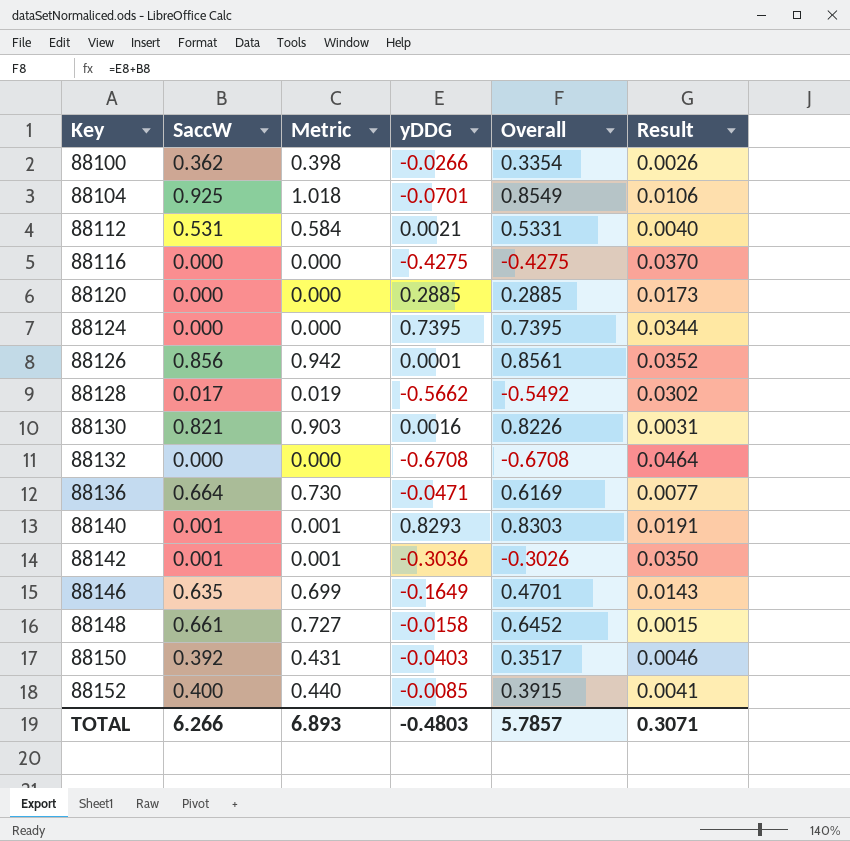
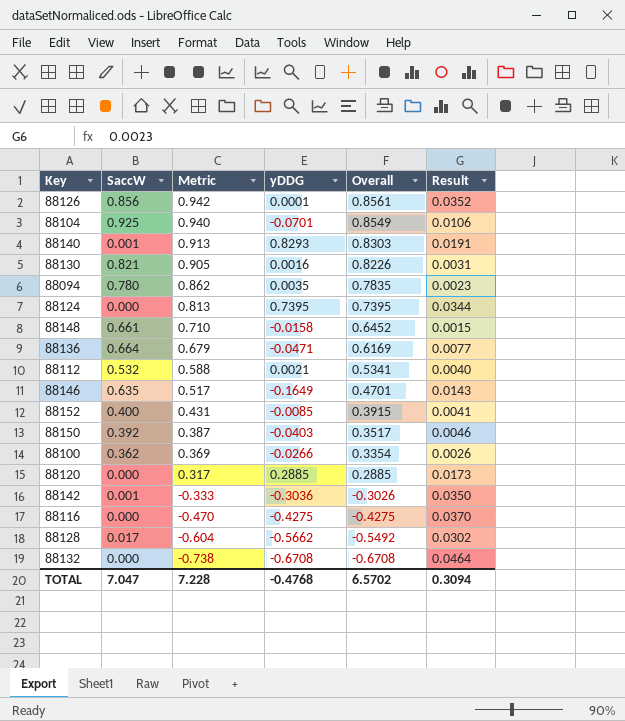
row order: Key ascending -> Metric descending
column Metric | formula: [SaccW] * 1.1 -> [Overall] * 1.1
row 88094: none -> 0.780 | 0.862 | 0.0035 | 0.7835 | 0.0023
88112 | SaccW: 0.531 -> 0.532
88112 | Overall: 0.5331 -> 0.5341
TOTAL | SaccW: 6.266 -> 7.047
TOTAL | Metric: 6.893 -> 7.228
TOTAL | yDDG: -0.4803 -> -0.4768
TOTAL | Overall: 5.7857 -> 6.5702
TOTAL | Result: 0.3071 -> 0.3094

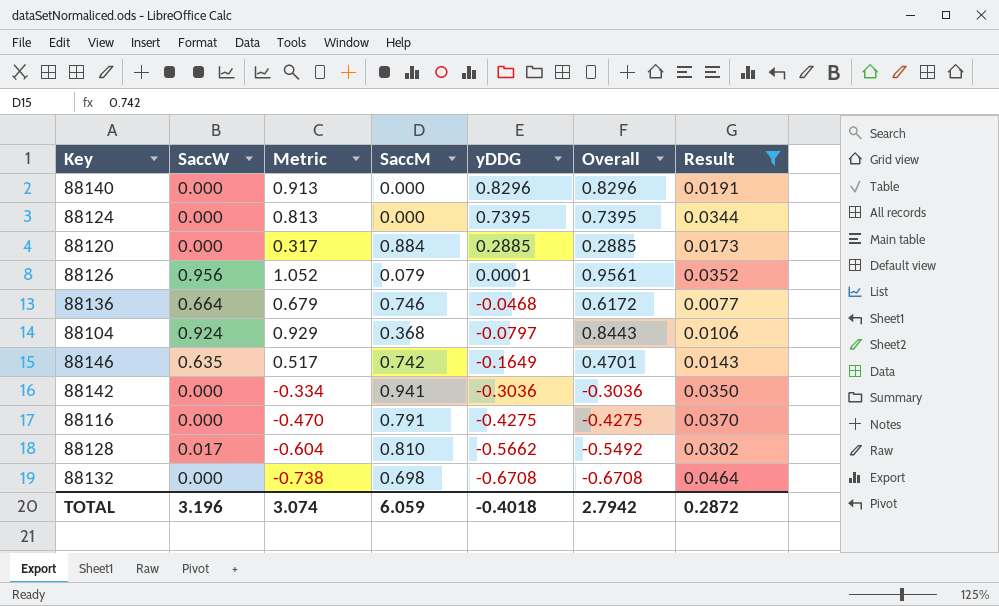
filter: none -> Result >= 0.0077
row order: Metric descending -> yDDG descending
column SaccM | position: none -> 4
88140 | SaccW: 0.001 -> 0.000
88140 | yDDG: 0.8293 -> 0.8296
88140 | Overall: 0.8303 -> 0.8296
88126 | SaccW: 0.856 -> 0.956
88126 | Metric: 0.942 -> 1.052
88126 | Overall: 0.8561 -> 0.9561
88136 | yDDG: -0.0471 -> -0.0468
88136 | Overall: 0.6169 -> 0.6172
88104 | SaccW: 0.925 -> 0.924
88104 | Metric: 0.940 -> 0.929
88104 | yDDG: -0.0701 -> -0.0797
88104 | Overall: 0.8549 -> 0.8443
88142 | SaccW: 0.001 -> 0.000
88142 | Metric: -0.333 -> -0.334
88142 | Overall: -0.3026 -> -0.3036
TOTAL | SaccW: 7.047 -> 3.196
TOTAL | Metric: 7.228 -> 3.074
TOTAL | yDDG: -0.4768 -> -0.4018
TOTAL | Overall: 6.5702 -> 2.7942
TOTAL | Result: 0.3094 -> 0.2872

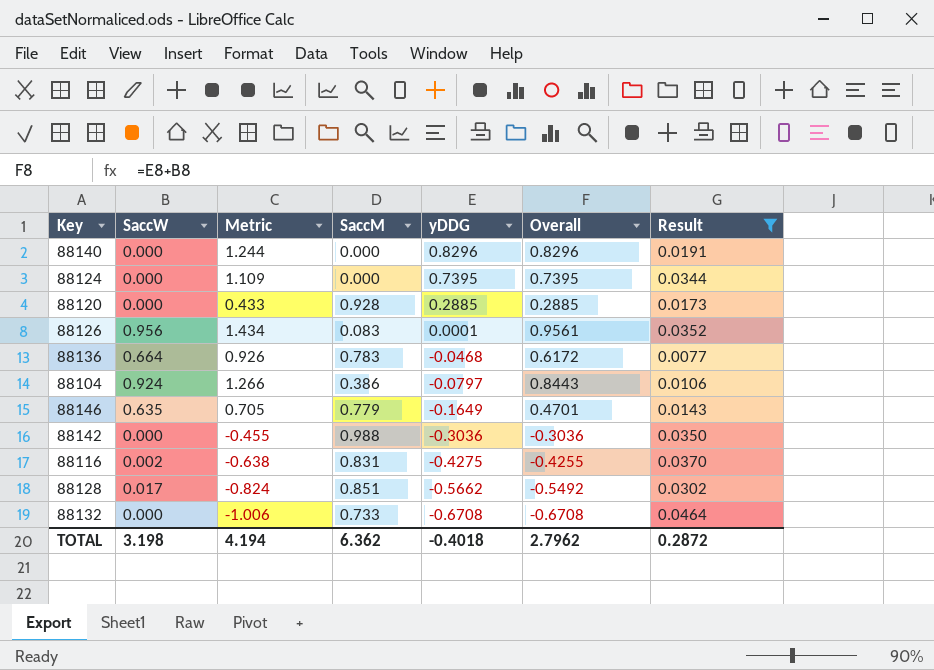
column Metric | formula: [Overall] * 1.1 -> [Overall] * 1.5
88120 | SaccM: 0.884 -> 0.928
88126 | SaccM: 0.079 -> 0.083
88136 | SaccM: 0.746 -> 0.783
88104 | SaccM: 0.368 -> 0.386
88146 | SaccM: 0.742 -> 0.779
88142 | SaccM: 0.941 -> 0.988
88116 | SaccW: 0.000 -> 0.002
88116 | SaccM: 0.791 -> 0.831
88116 | Overall: -0.4275 -> -0.4255
88128 | SaccM: 0.810 -> 0.851
88132 | SaccM: 0.698 -> 0.733
TOTAL | SaccW: 3.196 -> 3.198
TOTAL | Metric: 3.074 -> 4.194
TOTAL | SaccM: 6.059 -> 6.362
TOTAL | Overall: 2.7942 -> 2.7962

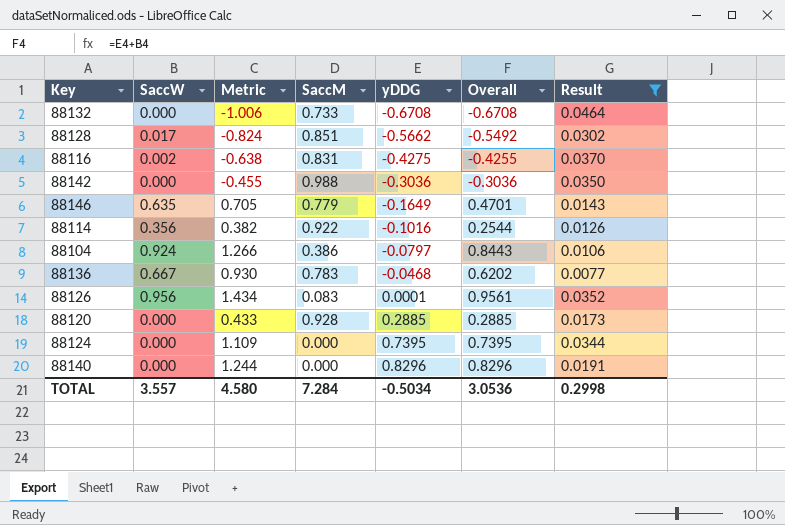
row order: yDDG descending -> yDDG ascending
row 88114: none -> 0.356 | 0.382 | 0.922 | -0.1016 | 0.2544 | 0.0126
88136 | SaccW: 0.664 -> 0.667
88136 | Metric: 0.926 -> 0.930
88136 | Overall: 0.6172 -> 0.6202
TOTAL | SaccW: 3.198 -> 3.557
TOTAL | Metric: 4.194 -> 4.580
TOTAL | SaccM: 6.362 -> 7.284
TOTAL | yDDG: -0.4018 -> -0.5034
TOTAL | Overall: 2.7962 -> 3.0536
TOTAL | Result: 0.2872 -> 0.2998

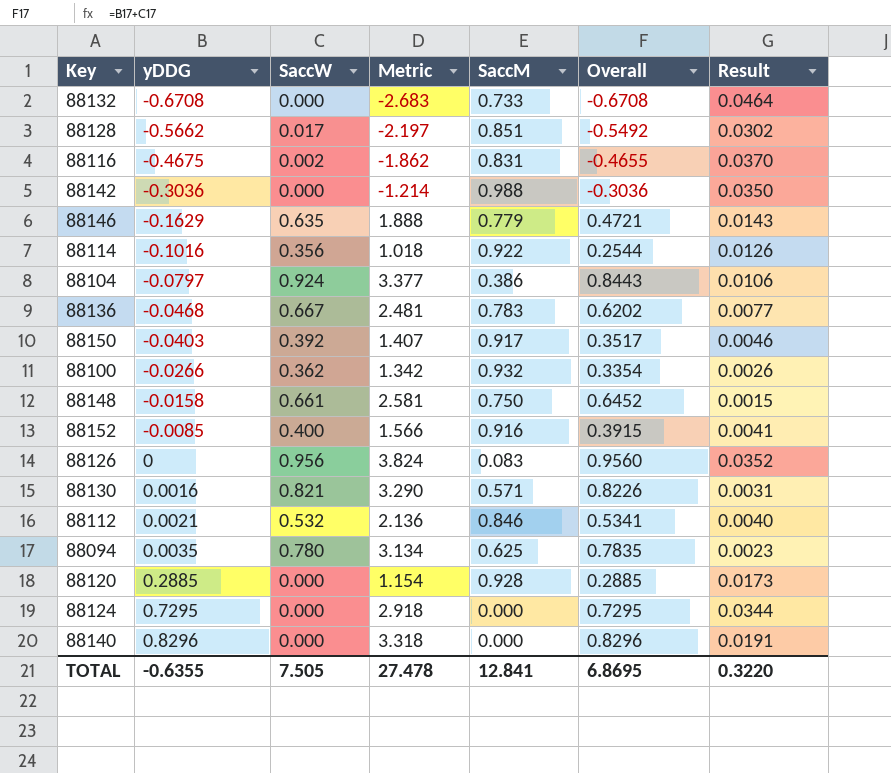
filter: Result >= 0.0077 -> none
column yDDG | position: 5 -> 2
column Metric | formula: [Overall] * 1.5 -> [Overall] * 4
88116 | yDDG: -0.4275 -> -0.4675
88116 | Overall: -0.4255 -> -0.4655
88146 | yDDG: -0.1649 -> -0.1629
88146 | Overall: 0.4701 -> 0.4721
88126 | yDDG: 0.0001 -> 0
88126 | Overall: 0.9561 -> 0.9560
88124 | yDDG: 0.7395 -> 0.7295
88124 | Overall: 0.7395 -> 0.7295
TOTAL | yDDG: -0.5034 -> -0.6355
TOTAL | SaccW: 3.557 -> 7.505
TOTAL | Metric: 4.580 -> 27.478
TOTAL | SaccM: 7.284 -> 12.841
TOTAL | Overall: 3.0536 -> 6.8695
TOTAL | Result: 0.2998 -> 0.3220

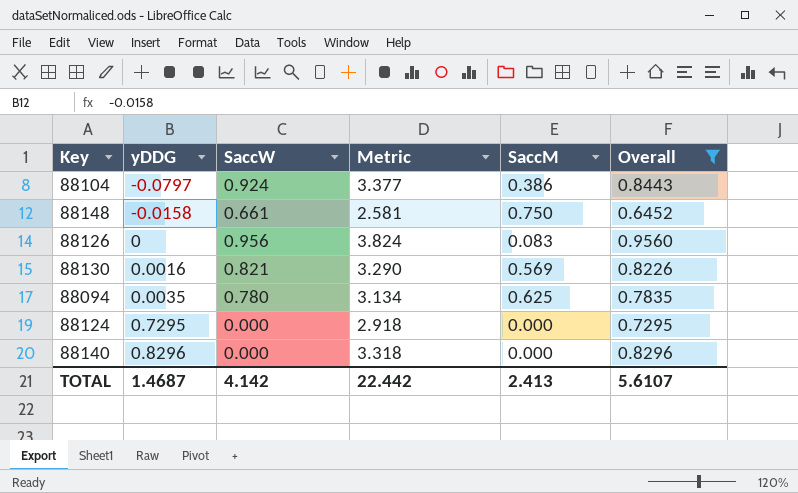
filter: none -> Overall >= 0.6452
column Result | position: 7 -> none
88130 | SaccM: 0.571 -> 0.569
TOTAL | yDDG: -0.6355 -> 1.4687
TOTAL | SaccW: 7.505 -> 4.142
TOTAL | Metric: 27.478 -> 22.442
TOTAL | SaccM: 12.841 -> 2.413
TOTAL | Overall: 6.8695 -> 5.6107

